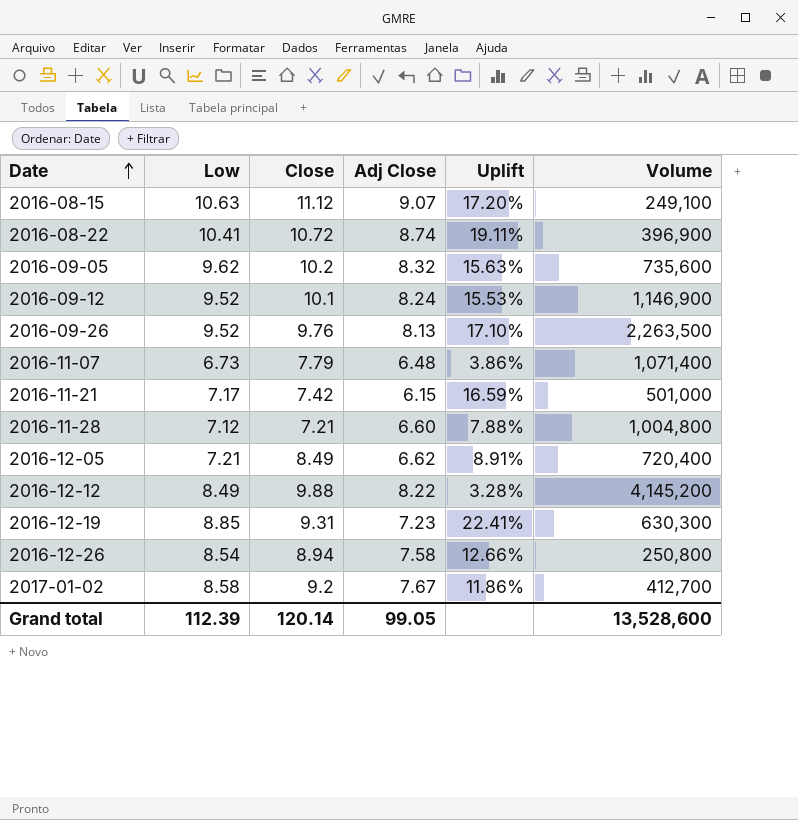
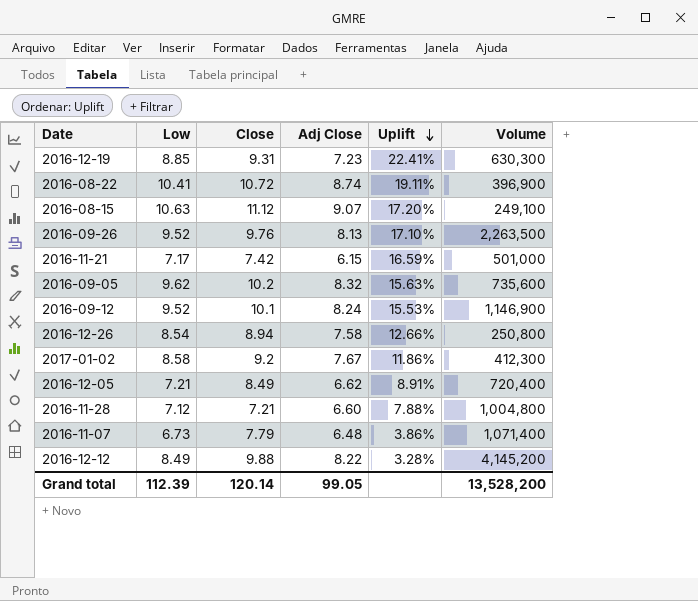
row order: Date ascending -> Uplift descending
2017-01-02 | Volume: 412,700 -> 412,300
Grand total | Volume: 13,528,600 -> 13,528,200

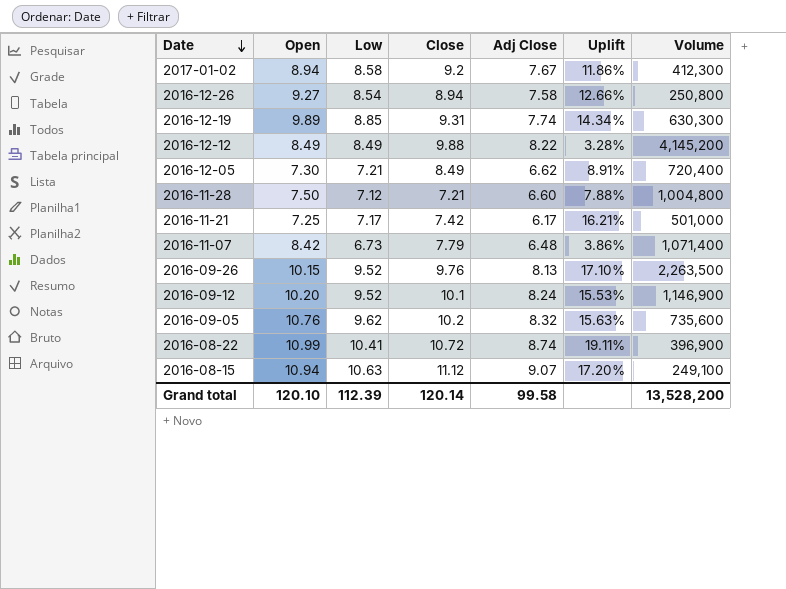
row order: Uplift descending -> Date descending
column Open | position: none -> 2
2016-12-19 | Adj Close: 7.23 -> 7.74
2016-12-19 | Uplift: 22.41% -> 14.34%
2016-11-21 | Adj Close: 6.15 -> 6.17
2016-11-21 | Uplift: 16.59% -> 16.21%
Grand total | Adj Close: 99.05 -> 99.58

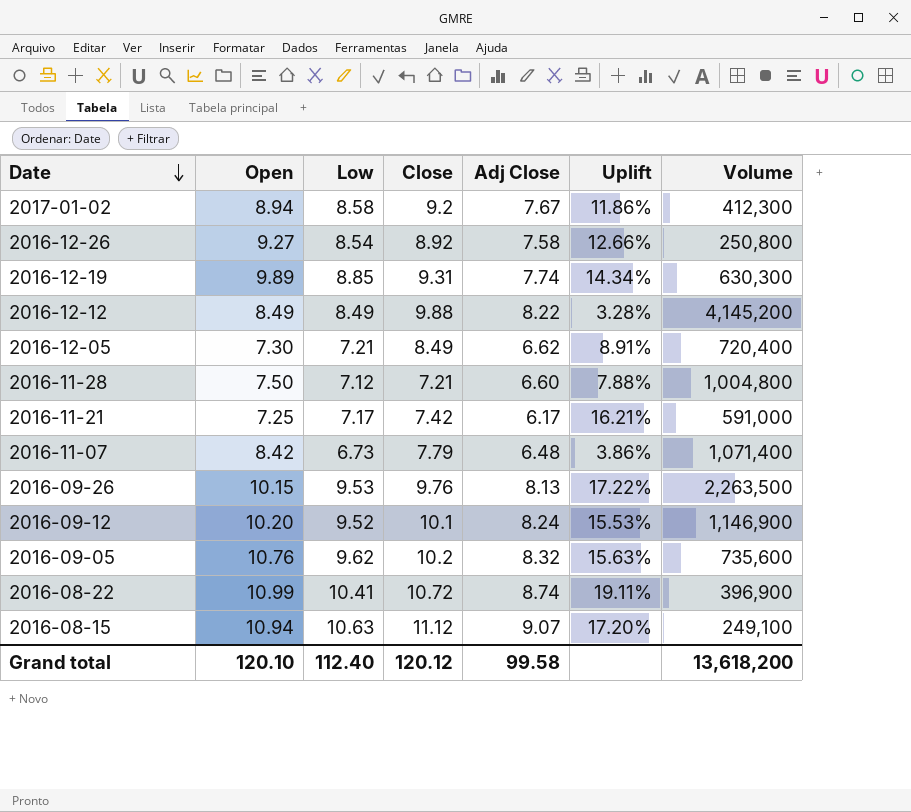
2016-12-26 | Close: 8.94 -> 8.92
2016-11-21 | Volume: 501,000 -> 591,000
2016-09-26 | Low: 9.52 -> 9.53
2016-09-26 | Uplift: 17.10% -> 17.22%
Grand total | Low: 112.39 -> 112.40
Grand total | Close: 120.14 -> 120.12
Grand total | Volume: 13,528,200 -> 13,618,200

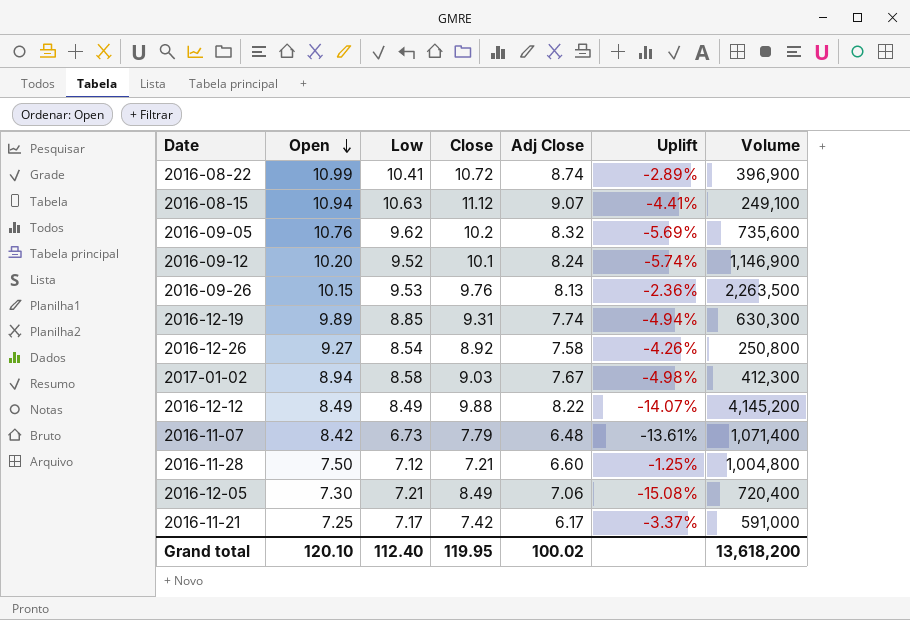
row order: Date descending -> Open descending
column Uplift | formula: ([Low] - [Adj Close]) / [Adj Close] -> ([Low] - [Close]) / [Close]
2017-01-02 | Close: 9.2 -> 9.03
2016-12-05 | Adj Close: 6.62 -> 7.06
Grand total | Close: 120.12 -> 119.95
Grand total | Adj Close: 99.58 -> 100.02

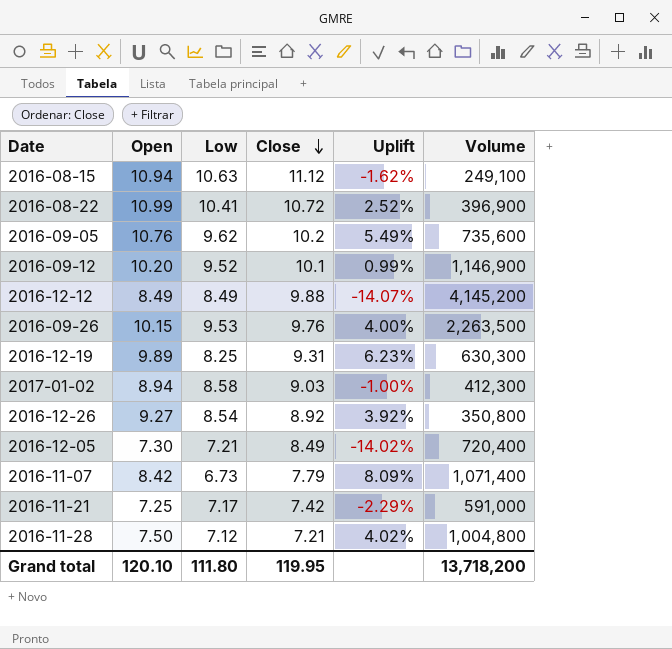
row order: Open descending -> Close descending
column Adj Close | position: 5 -> none
column Uplift | formula: ([Low] - [Close]) / [Close] -> ([Open] - [Close]) / [Close]
2016-12-19 | Low: 8.85 -> 8.25
2016-12-26 | Volume: 250,800 -> 350,800
Grand total | Low: 112.40 -> 111.80
Grand total | Volume: 13,618,200 -> 13,718,200

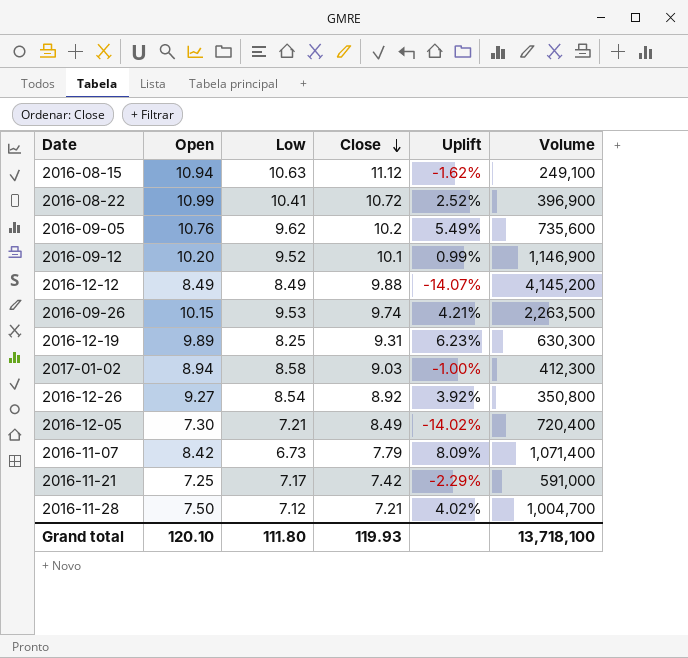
2016-09-26 | Close: 9.76 -> 9.74
2016-09-26 | Uplift: 4.00% -> 4.21%
2016-11-28 | Volume: 1,004,800 -> 1,004,700
Grand total | Close: 119.95 -> 119.93
Grand total | Volume: 13,718,200 -> 13,718,100

